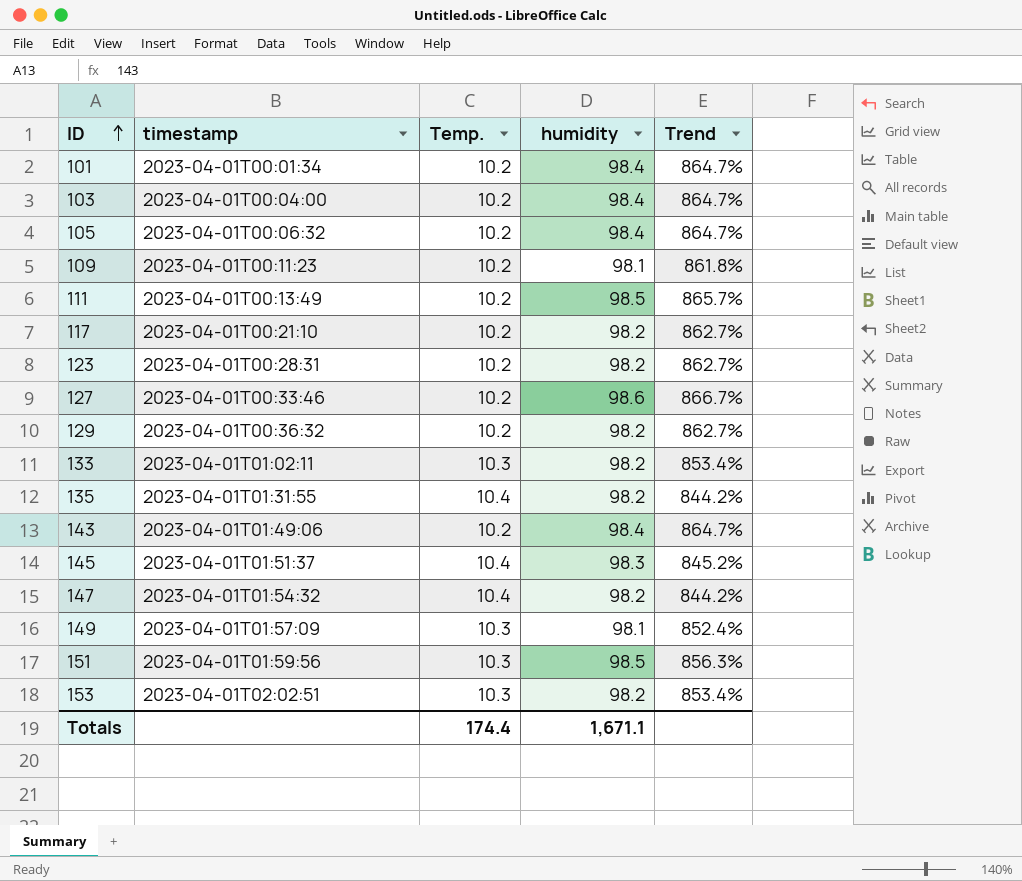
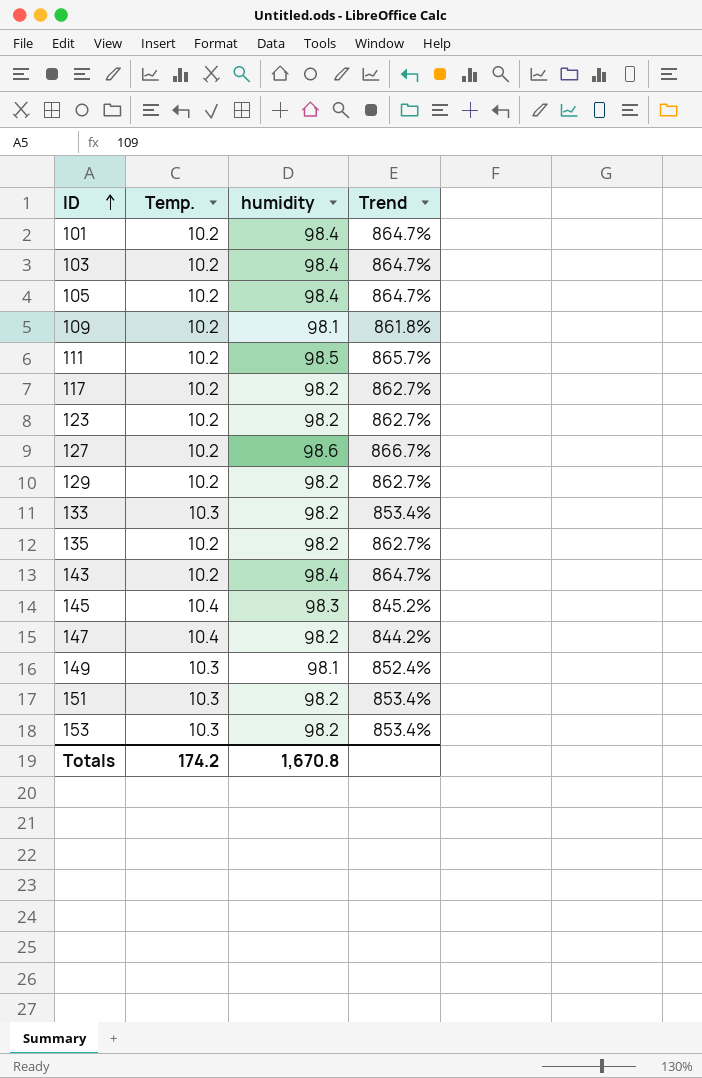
column timestamp | position: 2 -> none
135 | Temp.: 10.4 -> 10.2
135 | Trend: 844.2% -> 862.7%
151 | humidity: 98.5 -> 98.2
151 | Trend: 856.3% -> 853.4%
Totals | Temp.: 174.4 -> 174.2
Totals | humidity: 1,671.1 -> 1,670.8

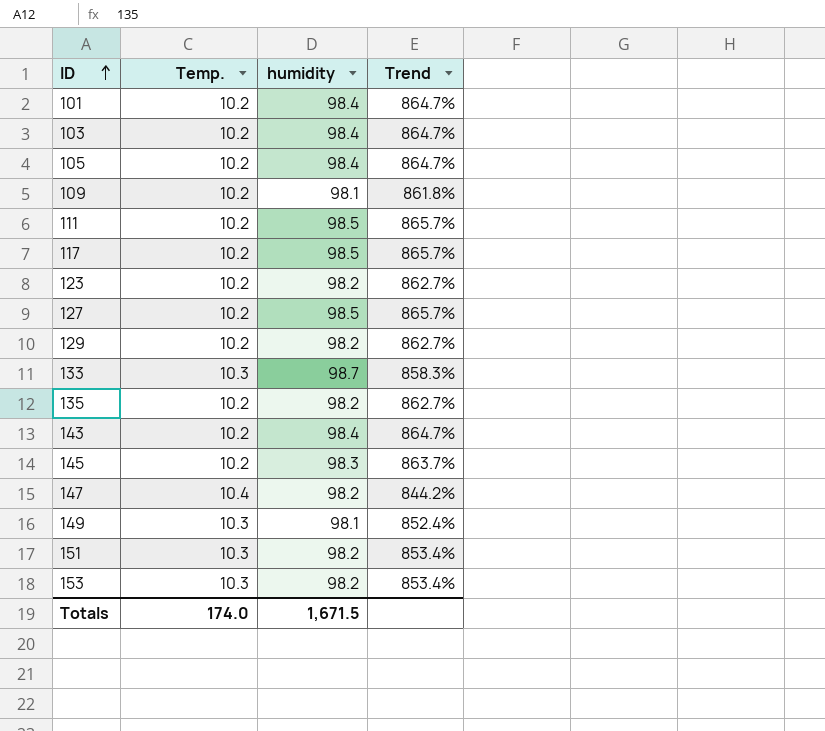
117 | humidity: 98.2 -> 98.5
117 | Trend: 862.7% -> 865.7%
127 | humidity: 98.6 -> 98.5
127 | Trend: 866.7% -> 865.7%
133 | humidity: 98.2 -> 98.7
133 | Trend: 853.4% -> 858.3%
145 | Temp.: 10.4 -> 10.2
145 | Trend: 845.2% -> 863.7%
Totals | Temp.: 174.2 -> 174.0
Totals | humidity: 1,670.8 -> 1,671.5

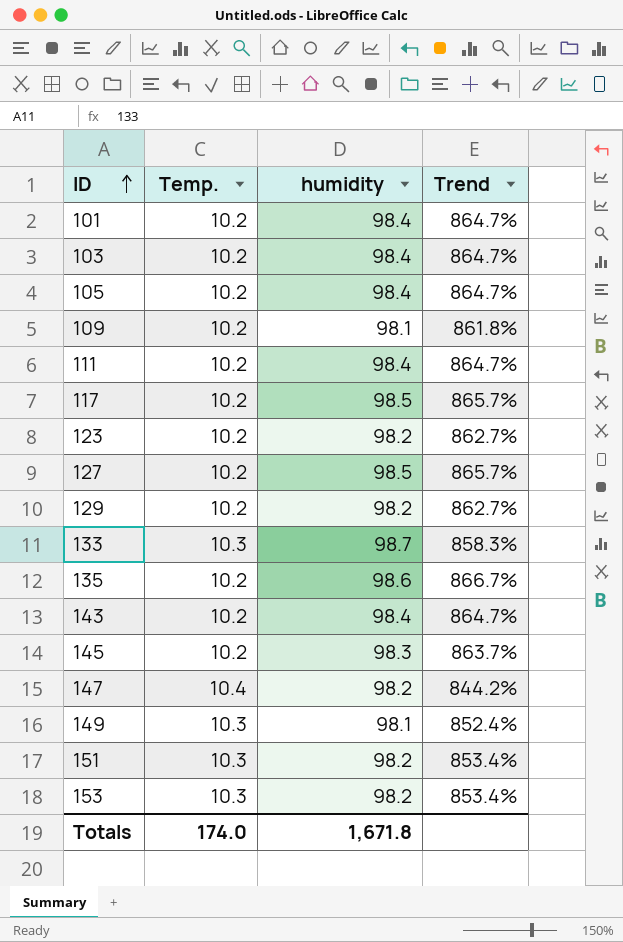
111 | humidity: 98.5 -> 98.4
111 | Trend: 865.7% -> 864.7%
135 | humidity: 98.2 -> 98.6
135 | Trend: 862.7% -> 866.7%
Totals | humidity: 1,671.5 -> 1,671.8

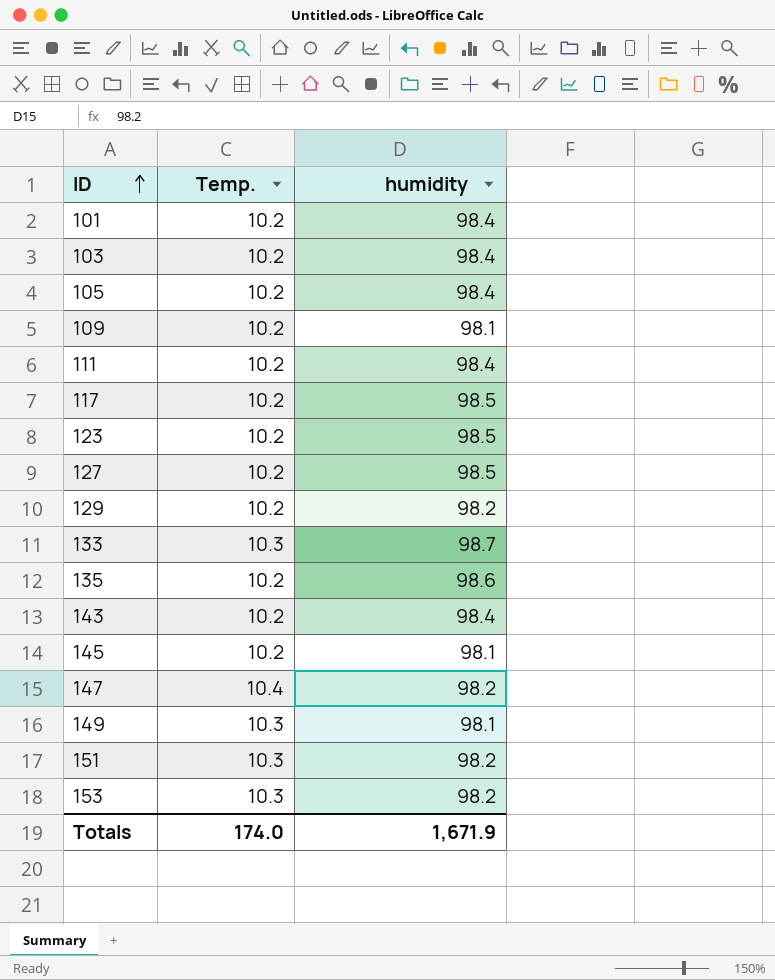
column Trend | formula: ([humidity] - [Temp.]) / [Temp.] -> none
123 | humidity: 98.2 -> 98.5
145 | humidity: 98.3 -> 98.1
Totals | humidity: 1,671.8 -> 1,671.9

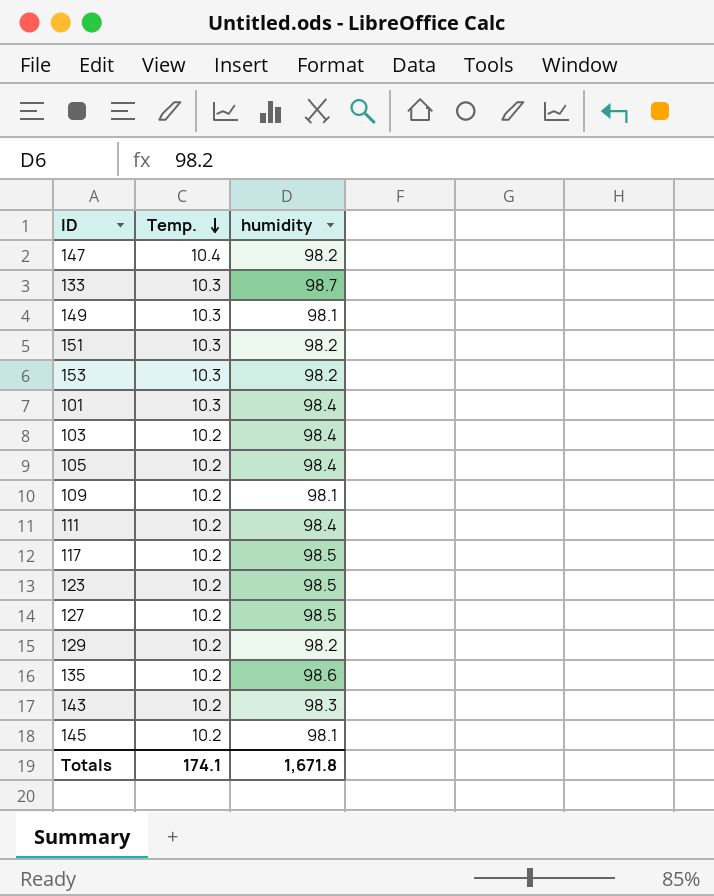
row order: ID ascending -> Temp. descending
101 | Temp.: 10.2 -> 10.3
143 | humidity: 98.4 -> 98.3
Totals | Temp.: 174.0 -> 174.1
Totals | humidity: 1,671.9 -> 1,671.8

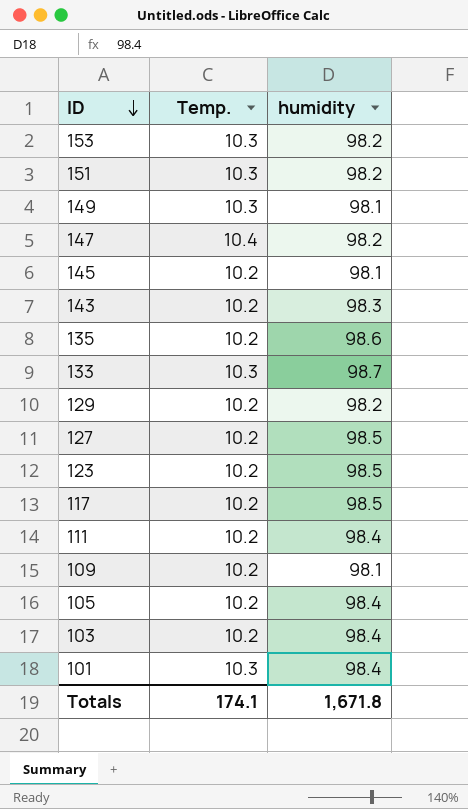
row order: Temp. descending -> ID descending

